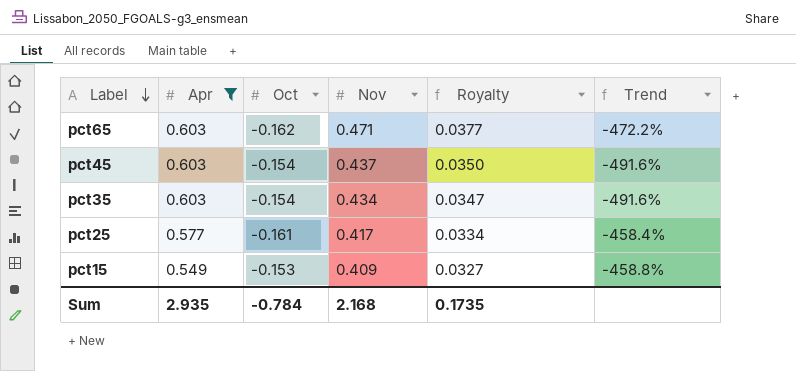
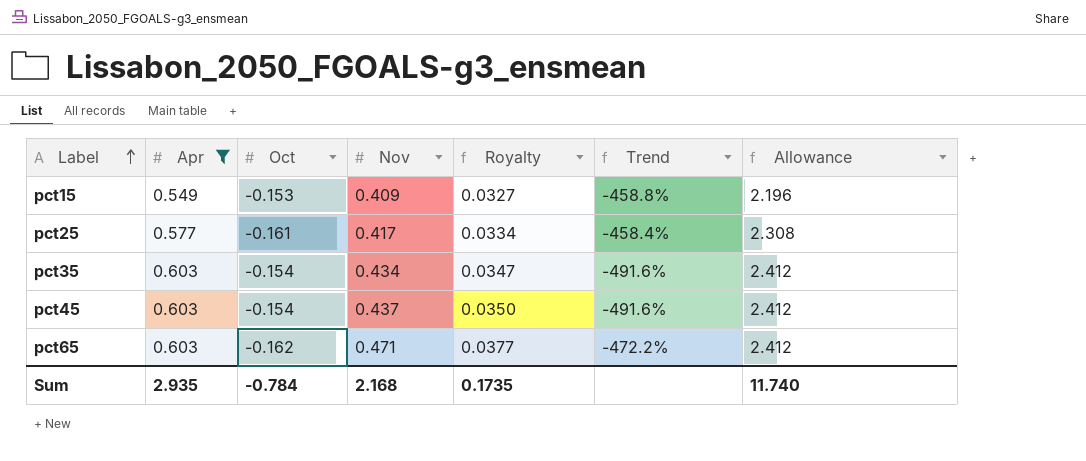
row order: Label descending -> Label ascending
column Allowance | formula: none -> [Apr] * 4

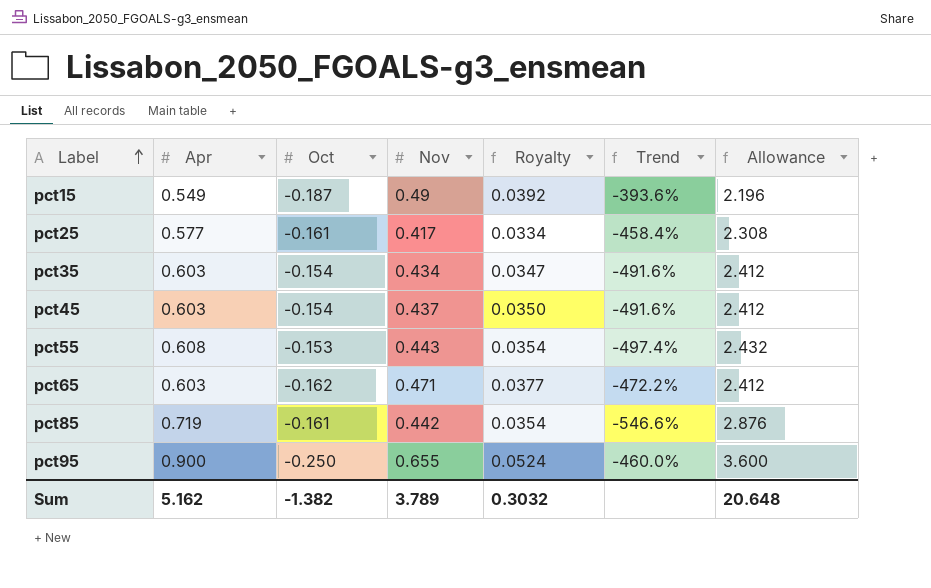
filter: Apr <= 0.603 -> none
pct15 | Oct: -0.153 -> -0.187
pct15 | Nov: 0.409 -> 0.49
pct15 | Royalty: 0.0327 -> 0.0392
pct15 | Trend: -458.8% -> -393.6%
Sum | Apr: 2.935 -> 5.162
Sum | Oct: -0.784 -> -1.382
Sum | Nov: 2.168 -> 3.789
Sum | Royalty: 0.1735 -> 0.3032
Sum | Allowance: 11.740 -> 20.648

